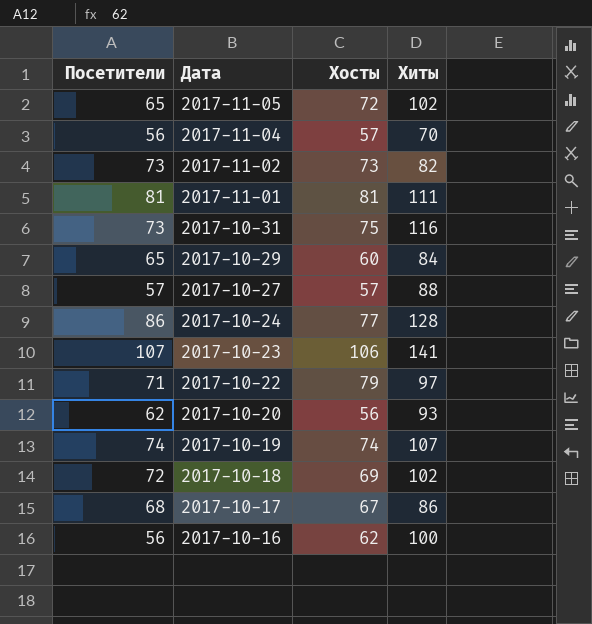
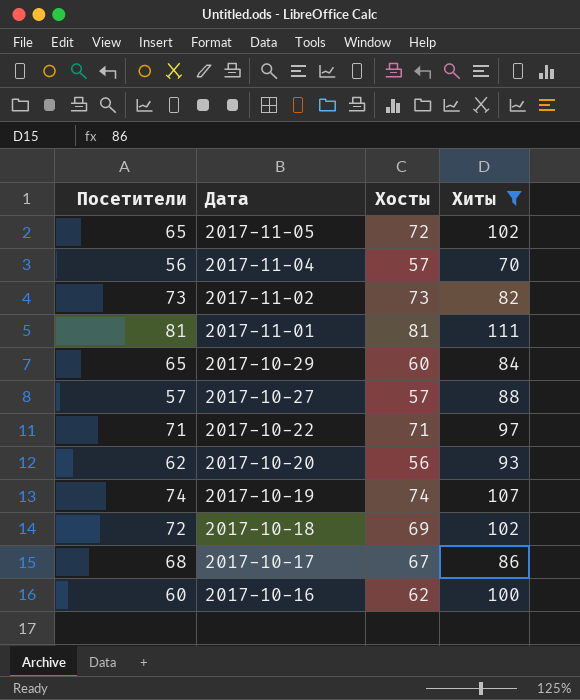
filter: none -> Хиты <= 111
2017-10-22 | Хосты: 79 -> 71
2017-10-16 | Посетители: 56 -> 60

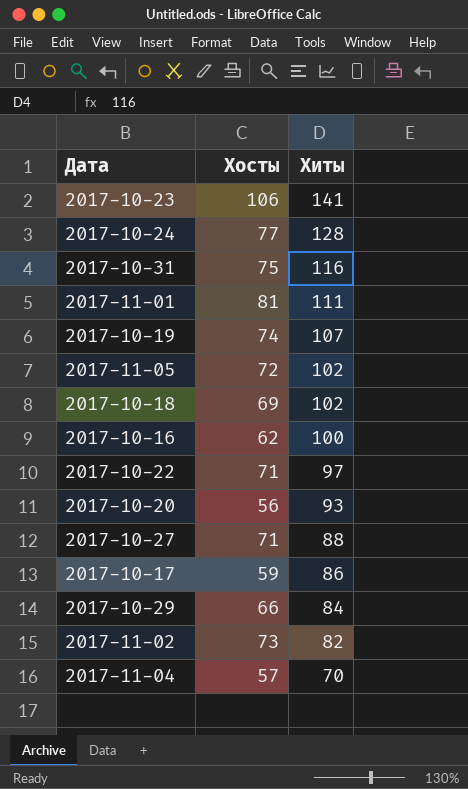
filter: Хиты <= 111 -> none
row order: Дата descending -> Хиты descending
column Посетители | position: 1 -> none
2017-10-27 | Хосты: 57 -> 71
2017-10-17 | Хосты: 67 -> 59
2017-10-29 | Хосты: 60 -> 66

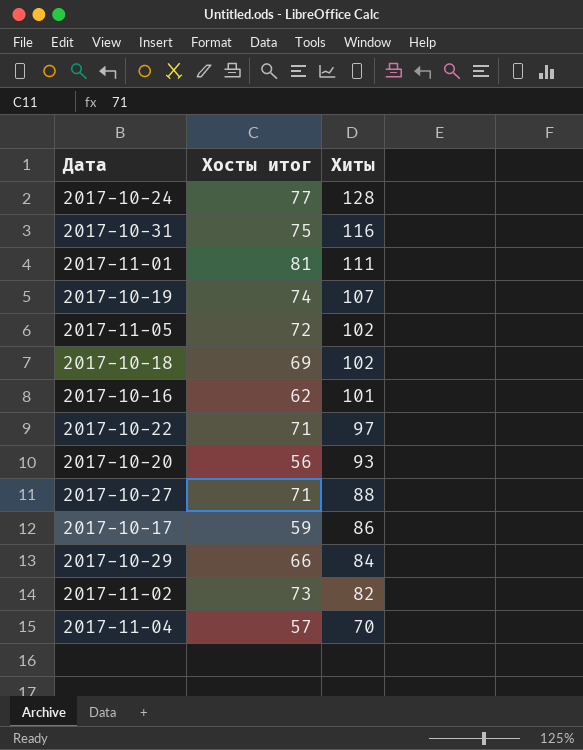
column name: Хосты -> Хосты итог
row 2017-10-23: 106 | 141 -> none
2017-10-16 | Хиты: 100 -> 101

